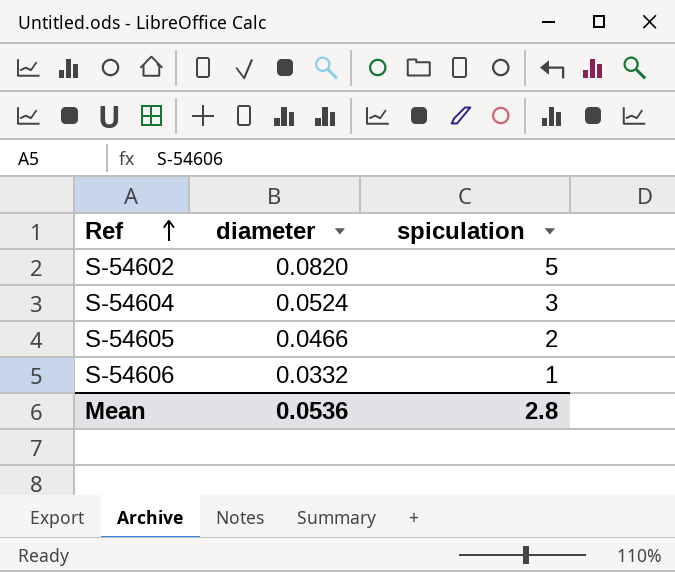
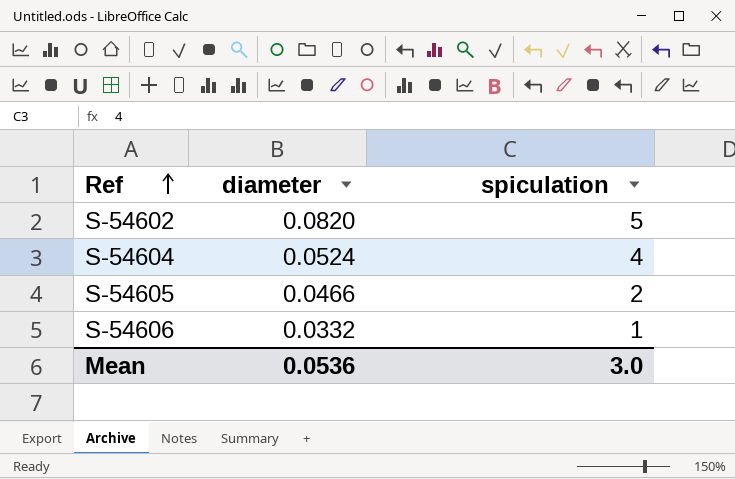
S-54604 | spiculation: 3 -> 4
Mean | spiculation: 2.8 -> 3.0

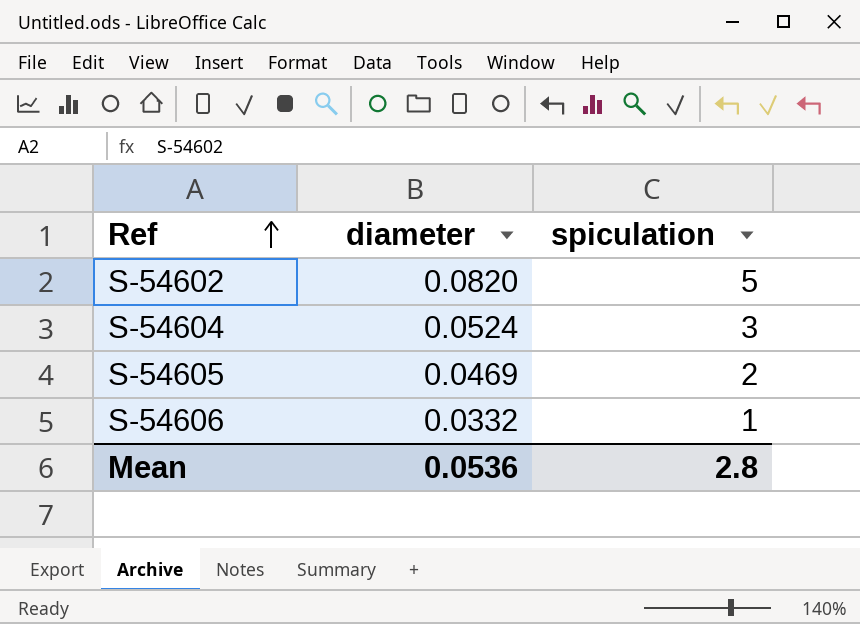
S-54604 | spiculation: 4 -> 3
S-54605 | diameter: 0.0466 -> 0.0469
Mean | spiculation: 3.0 -> 2.8

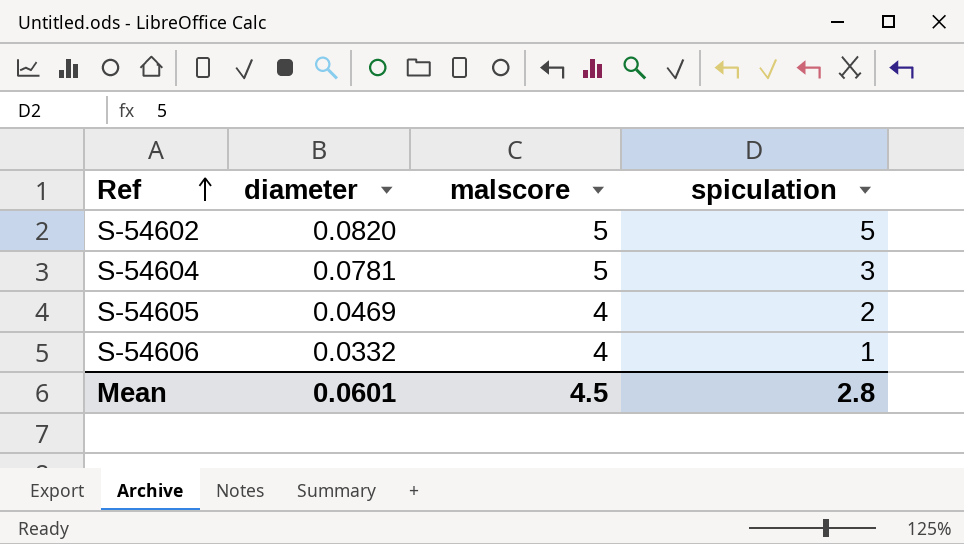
column malscore | position: none -> 3
S-54604 | diameter: 0.0524 -> 0.0781
Mean | diameter: 0.0536 -> 0.0601

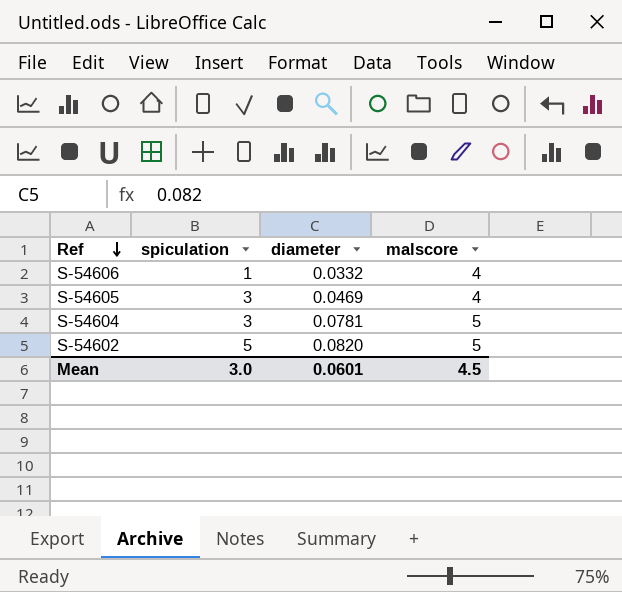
row order: Ref ascending -> Ref descending
column spiculation | position: 4 -> 2
S-54605 | spiculation: 2 -> 3
Mean | spiculation: 2.8 -> 3.0

